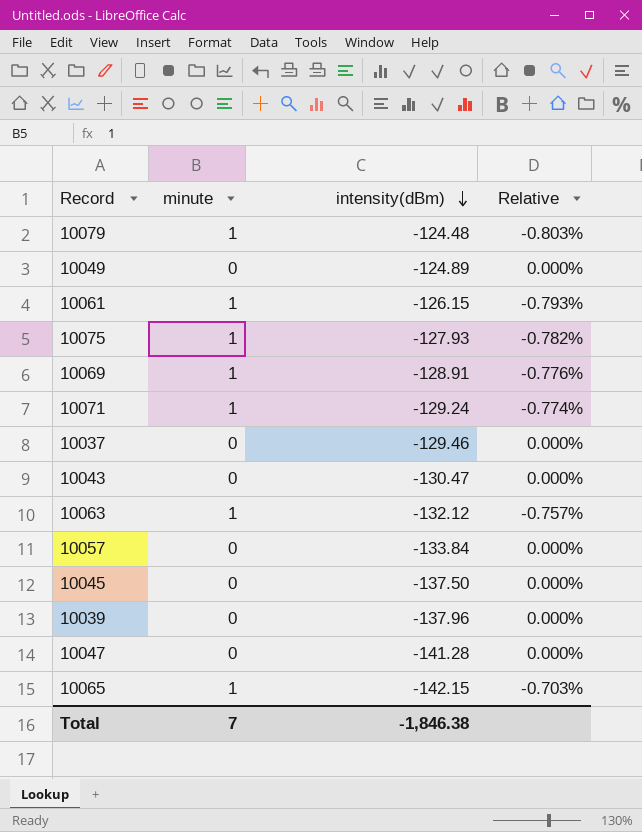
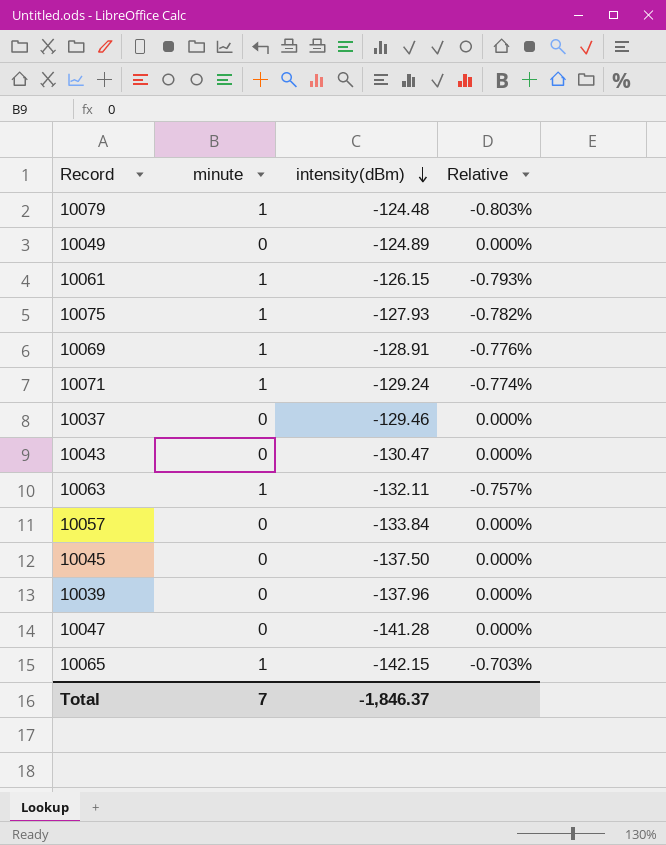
10063 | intensity(dBm): -132.12 -> -132.11
Total | intensity(dBm): -1,846.38 -> -1,846.37

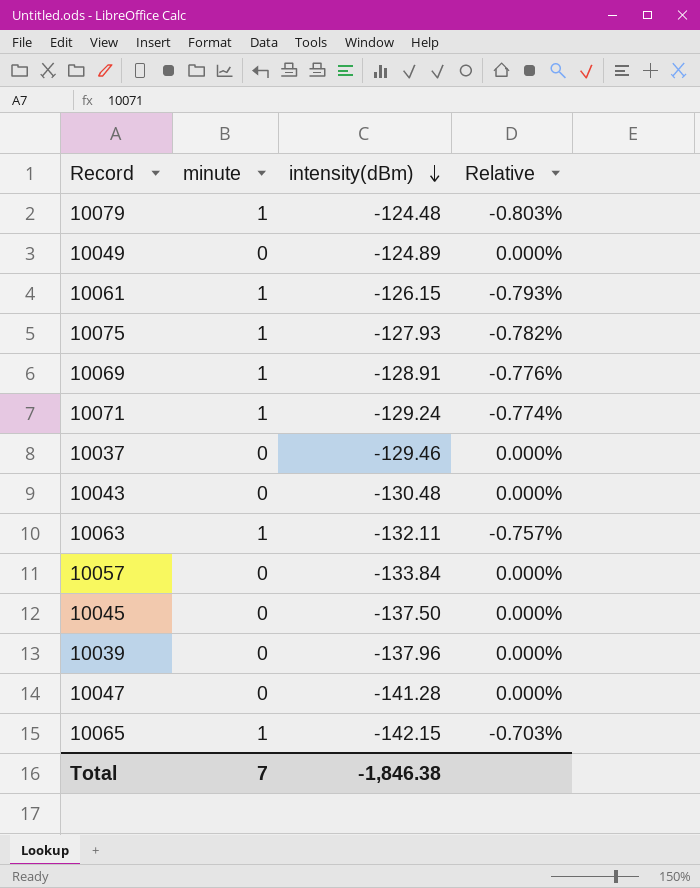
10043 | intensity(dBm): -130.47 -> -130.48
Total | intensity(dBm): -1,846.37 -> -1,846.38

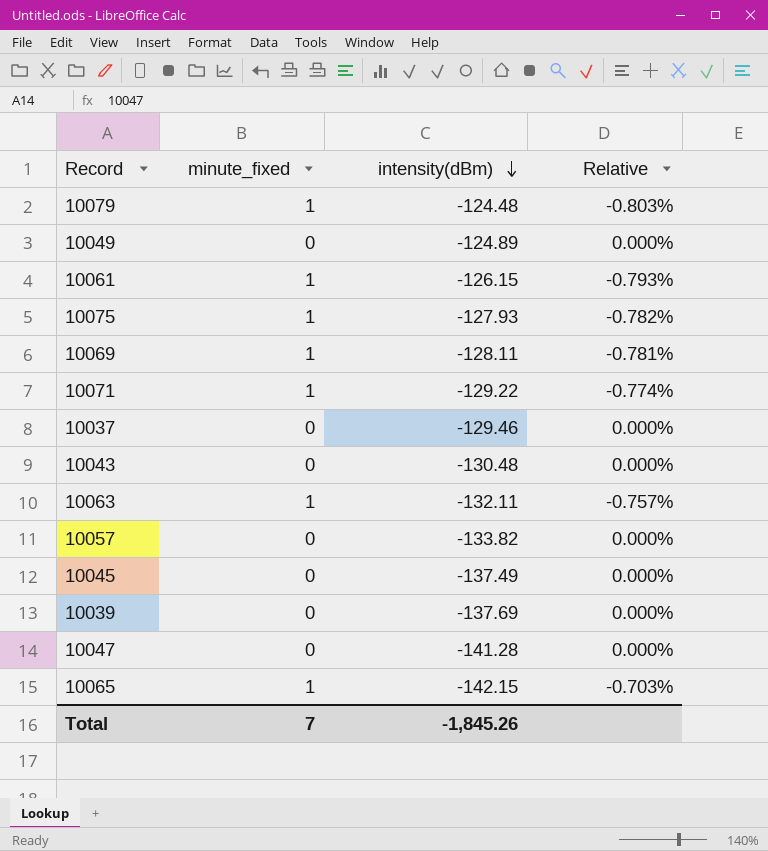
column name: minute -> minute_fixed
10069 | intensity(dBm): -128.91 -> -128.11
10069 | Relative: -0.776% -> -0.781%
10071 | intensity(dBm): -129.24 -> -129.22
10057 | intensity(dBm): -133.84 -> -133.82
10045 | intensity(dBm): -137.50 -> -137.49
10039 | intensity(dBm): -137.96 -> -137.69
Total | intensity(dBm): -1,846.38 -> -1,845.26

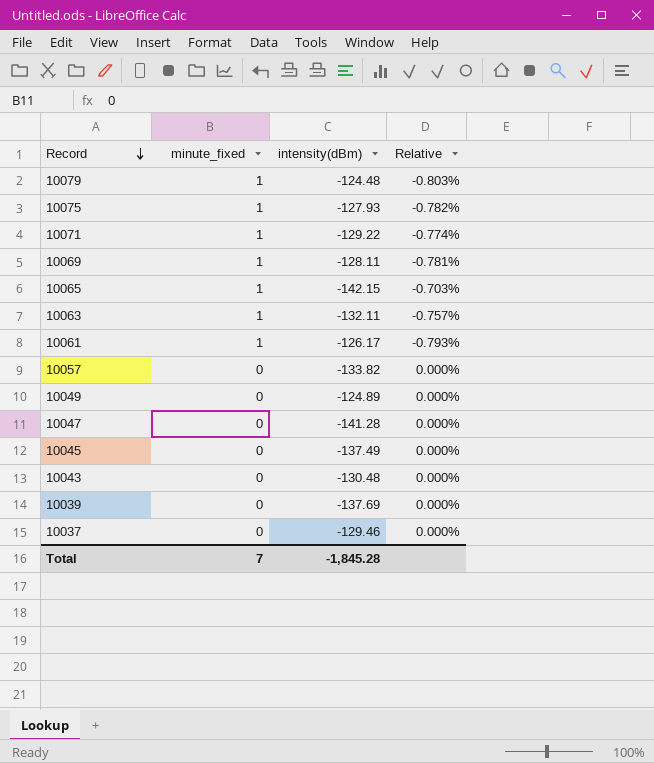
row order: intensity(dBm) descending -> Record descending
10061 | intensity(dBm): -126.15 -> -126.17
Total | intensity(dBm): -1,845.26 -> -1,845.28

